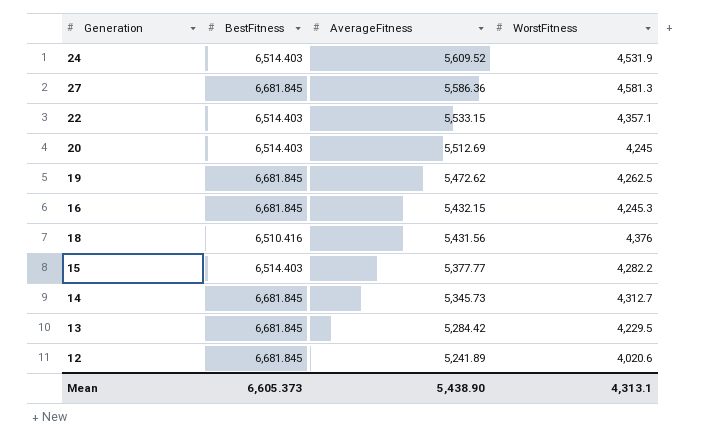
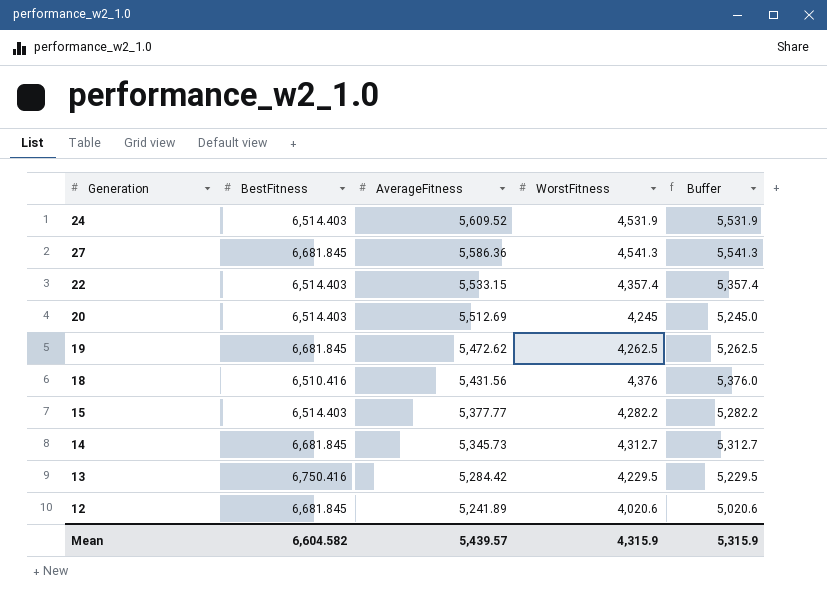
column Buffer | formula: none -> [WorstFitness] + 1000
row 16: 6,681.845 | 5,432.15 | 4,245.3 -> none
27 | WorstFitness: 4,581.3 -> 4,541.3
22 | WorstFitness: 4,357.1 -> 4,357.4
13 | BestFitness: 6,681.845 -> 6,750.416
Mean | BestFitness: 6,605.373 -> 6,604.582
Mean | AverageFitness: 5,438.90 -> 5,439.57
Mean | WorstFitness: 4,313.1 -> 4,315.9

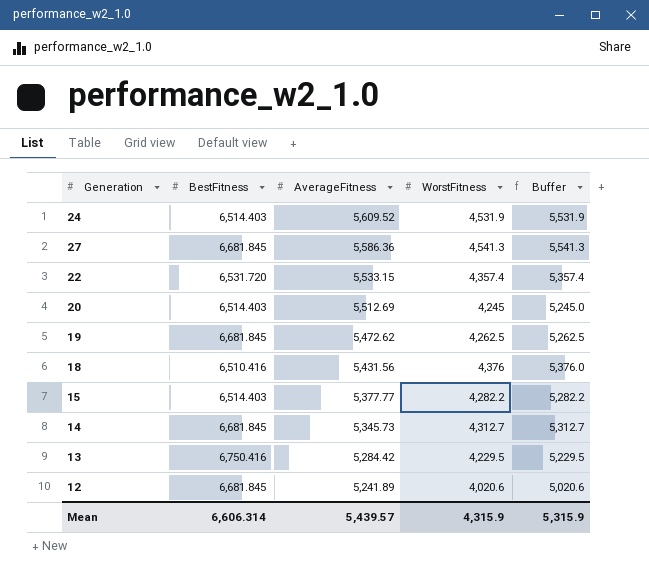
22 | BestFitness: 6,514.403 -> 6,531.720
Mean | BestFitness: 6,604.582 -> 6,606.314

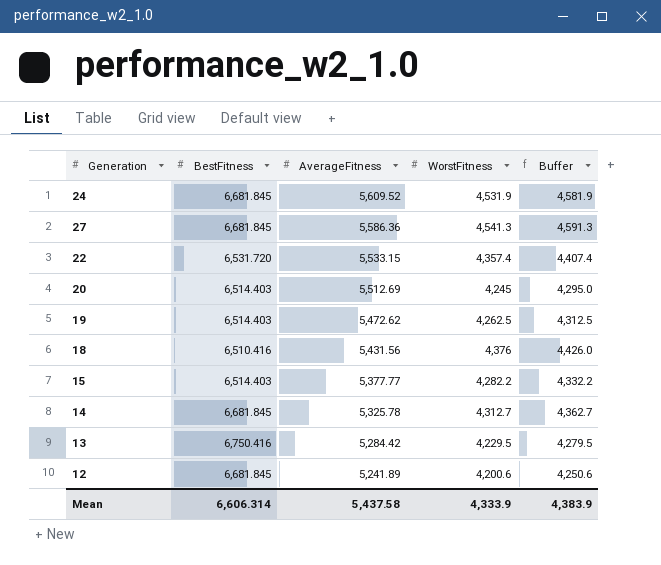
column Buffer | formula: [WorstFitness] + 1000 -> [WorstFitness] + 50
24 | BestFitness: 6,514.403 -> 6,681.845
19 | BestFitness: 6,681.845 -> 6,514.403
14 | AverageFitness: 5,345.73 -> 5,325.78
12 | WorstFitness: 4,020.6 -> 4,200.6
Mean | AverageFitness: 5,439.57 -> 5,437.58
Mean | WorstFitness: 4,315.9 -> 4,333.9
Mean | Buffer: 5,315.9 -> 4,383.9

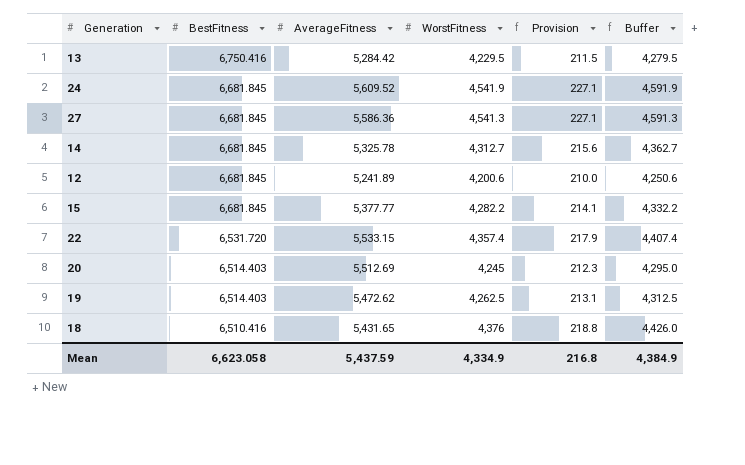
row order: AverageFitness descending -> BestFitness descending
column Provision | formula: none -> [WorstFitness] * 0.05
24 | WorstFitness: 4,531.9 -> 4,541.9
24 | Buffer: 4,581.9 -> 4,591.9
15 | BestFitness: 6,514.403 -> 6,681.845
18 | AverageFitness: 5,431.56 -> 5,431.65
Mean | BestFitness: 6,606.314 -> 6,623.058
Mean | AverageFitness: 5,437.58 -> 5,437.59
Mean | WorstFitness: 4,333.9 -> 4,334.9
Mean | Buffer: 4,383.9 -> 4,384.9

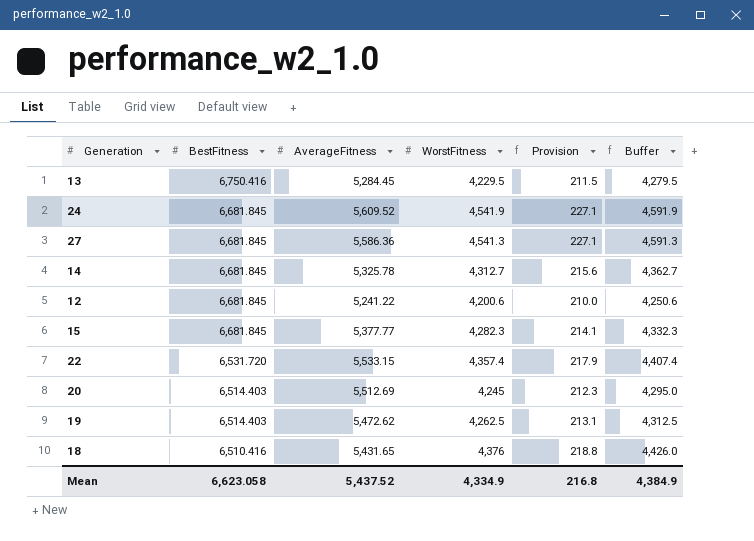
13 | AverageFitness: 5,284.42 -> 5,284.45
12 | AverageFitness: 5,241.89 -> 5,241.22
15 | WorstFitness: 4,282.2 -> 4,282.3
15 | Buffer: 4,332.2 -> 4,332.3
Mean | AverageFitness: 5,437.59 -> 5,437.52

